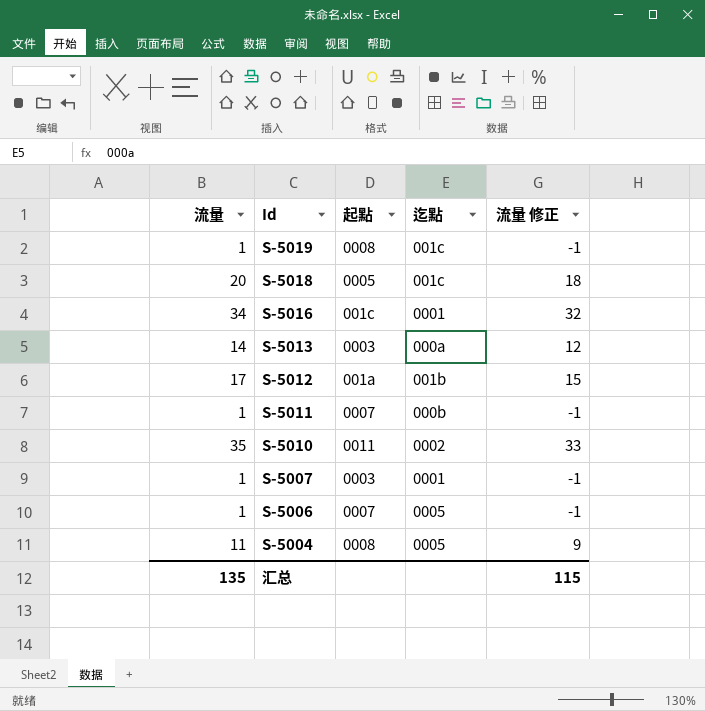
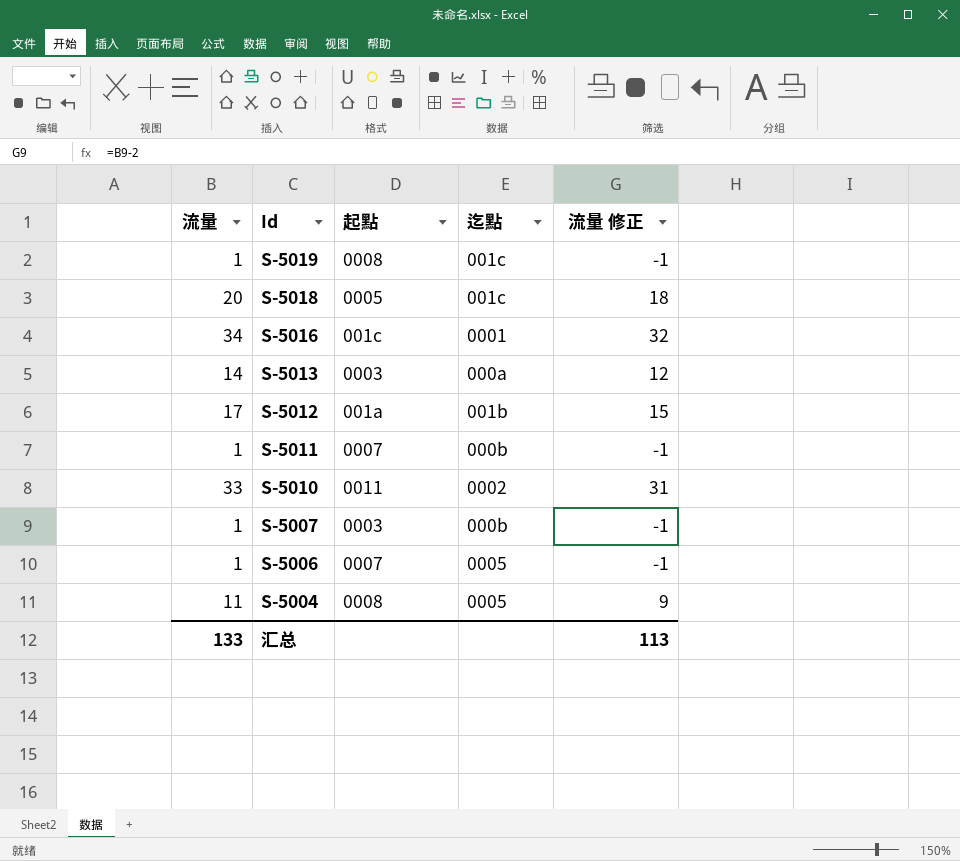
S-5010 | 流量: 35 -> 33
S-5010 | 流量 修正: 33 -> 31
S-5007 | 迄點: 0001 -> 000b
汇总 | 流量: 135 -> 133
汇总 | 流量 修正: 115 -> 113

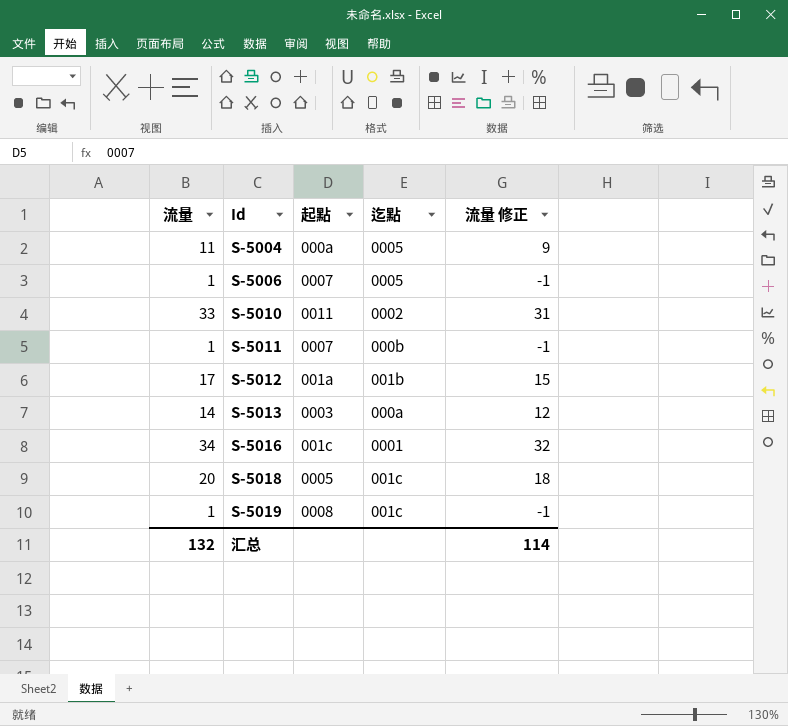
row order: Id descending -> Id ascending
row S-5007: 1 | 0003 | 000b | -1 -> none
S-5004 | 起點: 0008 -> 000a
汇总 | 流量: 133 -> 132
汇总 | 流量 修正: 113 -> 114

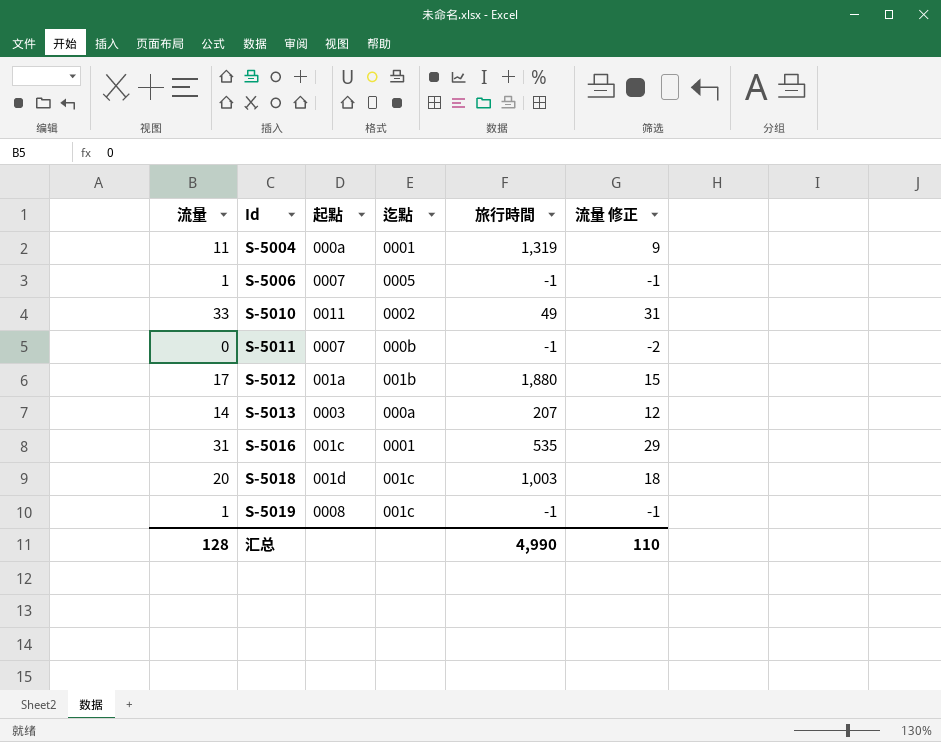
column 旅行時間 | position: none -> 5
S-5004 | 迄點: 0005 -> 0001
S-5011 | 流量: 1 -> 0
S-5011 | 流量 修正: -1 -> -2
S-5016 | 流量: 34 -> 31
S-5016 | 流量 修正: 32 -> 29
S-5018 | 起點: 0005 -> 001d
汇总 | 流量: 132 -> 128
汇总 | 流量 修正: 114 -> 110

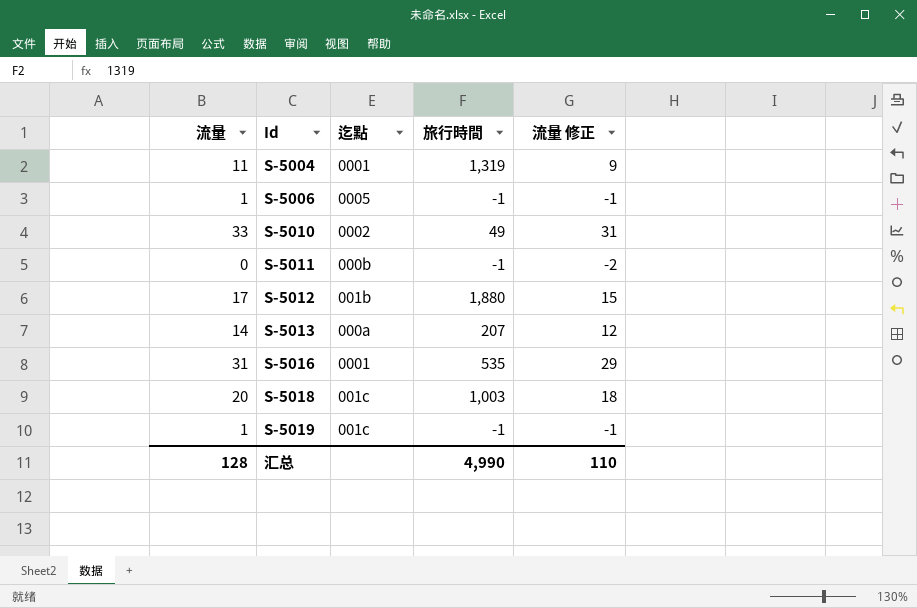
column 起點 | position: 3 -> none

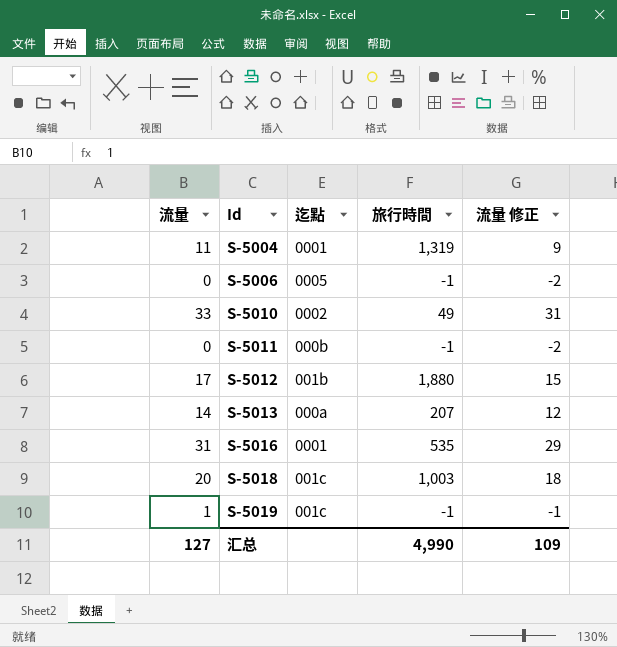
S-5006 | 流量: 1 -> 0
S-5006 | 流量 修正: -1 -> -2
汇总 | 流量: 128 -> 127
汇总 | 流量 修正: 110 -> 109

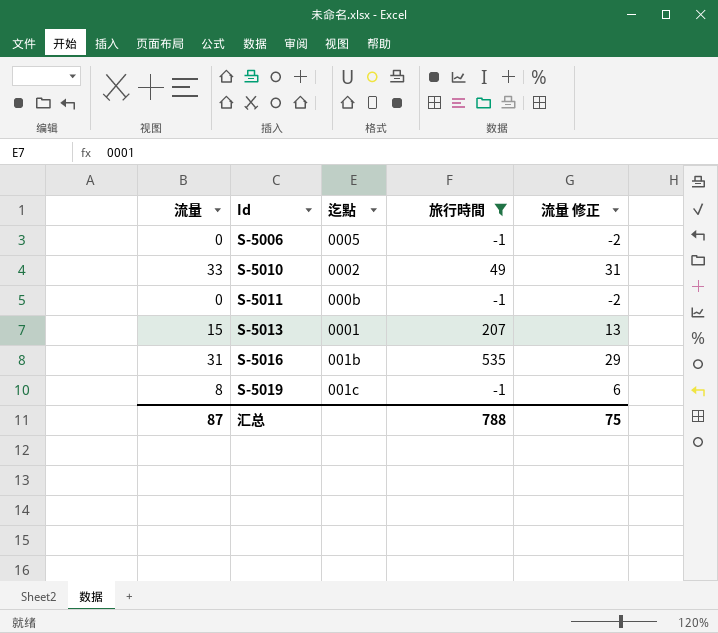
filter: none -> 旅行時間 <= 535
S-5013 | 流量: 14 -> 15
S-5013 | 迄點: 000a -> 0001
S-5013 | 流量 修正: 12 -> 13
S-5016 | 迄點: 0001 -> 001b
S-5019 | 流量: 1 -> 8
S-5019 | 流量 修正: -1 -> 6
汇总 | 流量: 127 -> 87
汇总 | 旅行時間: 4,990 -> 788
汇总 | 流量 修正: 109 -> 75

